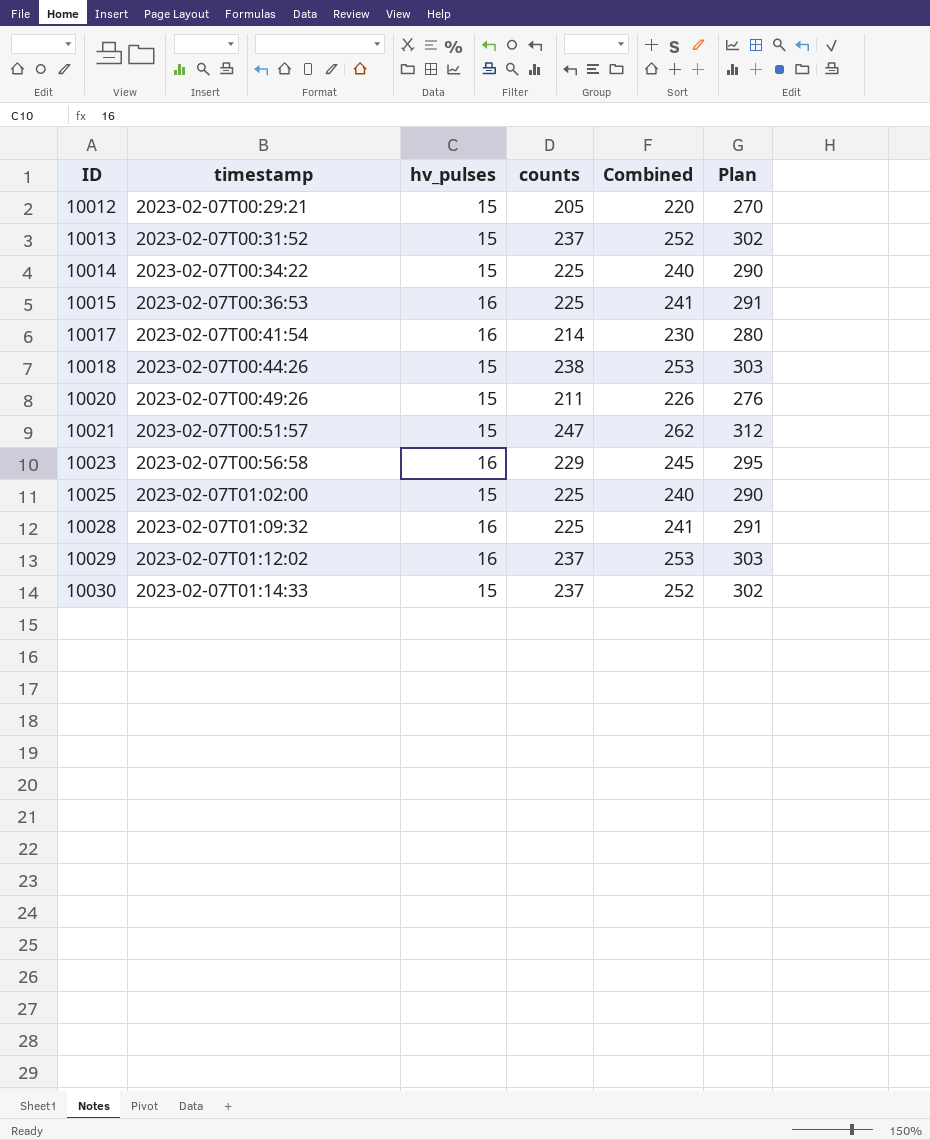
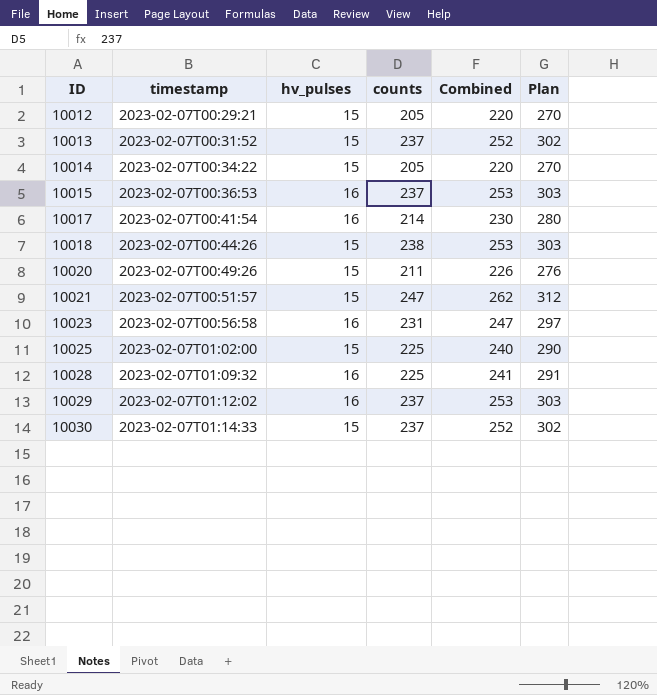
10014 | counts: 225 -> 205
10014 | Combined: 240 -> 220
10014 | Plan: 290 -> 270
10015 | counts: 225 -> 237
10015 | Combined: 241 -> 253
10015 | Plan: 291 -> 303
10023 | counts: 229 -> 231
10023 | Combined: 245 -> 247
10023 | Plan: 295 -> 297

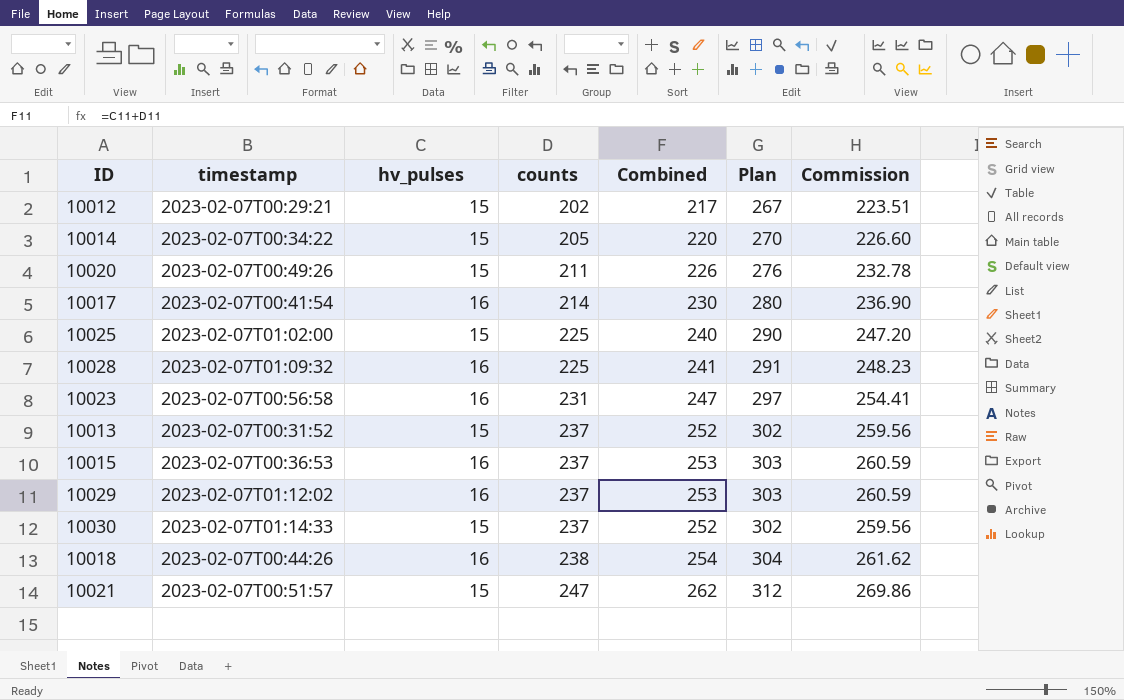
row order: ID ascending -> counts ascending
column Commission | formula: none -> [Combined] * 1.03
10012 | counts: 205 -> 202
10012 | Combined: 220 -> 217
10012 | Plan: 270 -> 267
10018 | hv_pulses: 15 -> 16
10018 | Combined: 253 -> 254
10018 | Plan: 303 -> 304

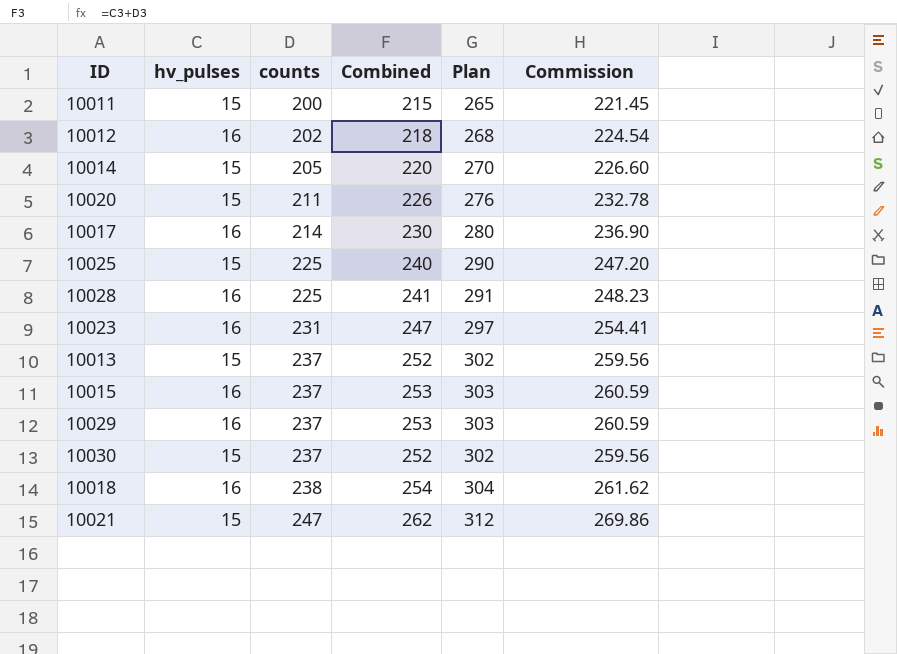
column timestamp | position: 2 -> none
row 10011: none -> 15 | 200 | 215 | 265 | 221.45
10012 | hv_pulses: 15 -> 16
10012 | Combined: 217 -> 218
10012 | Plan: 267 -> 268
10012 | Commission: 223.51 -> 224.54

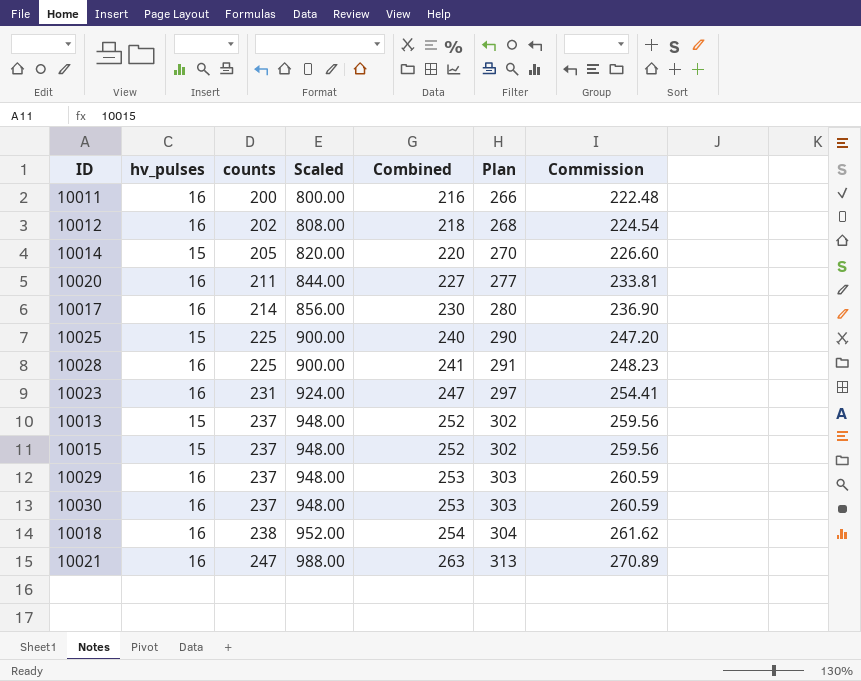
column Scaled | formula: none -> [counts] * 4
10011 | hv_pulses: 15 -> 16
10011 | Combined: 215 -> 216
10011 | Plan: 265 -> 266
10011 | Commission: 221.45 -> 222.48
10020 | hv_pulses: 15 -> 16
10020 | Combined: 226 -> 227
10020 | Plan: 276 -> 277
10020 | Commission: 232.78 -> 233.81
10015 | hv_pulses: 16 -> 15
10015 | Combined: 253 -> 252
10015 | Plan: 303 -> 302
10015 | Commission: 260.59 -> 259.56
10030 | hv_pulses: 15 -> 16
10030 | Combined: 252 -> 253
10030 | Plan: 302 -> 303
10030 | Commission: 259.56 -> 260.59
10021 | hv_pulses: 15 -> 16
10021 | Combined: 262 -> 263
10021 | Plan: 312 -> 313
10021 | Commission: 269.86 -> 270.89

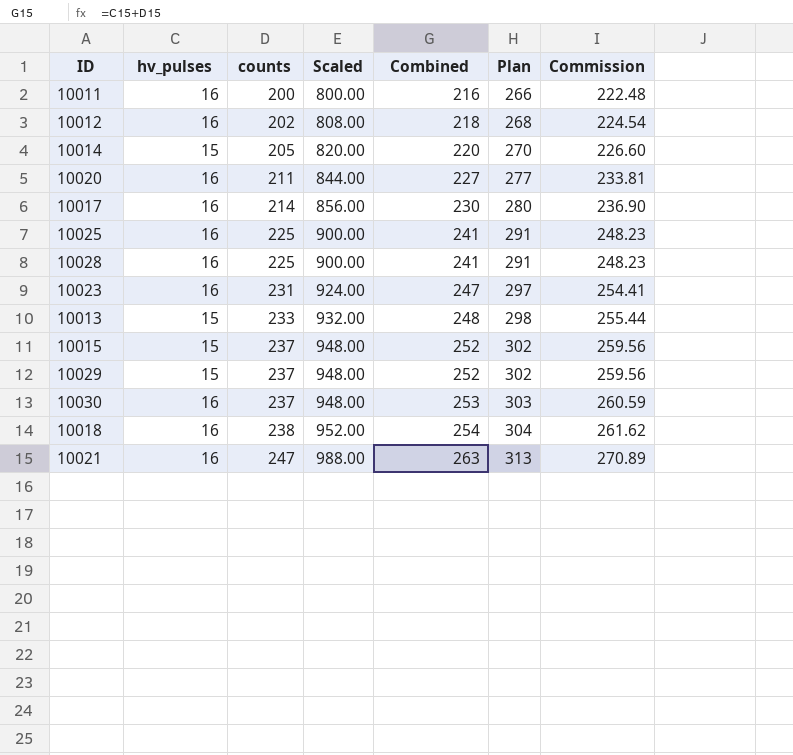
10025 | hv_pulses: 15 -> 16
10025 | Combined: 240 -> 241
10025 | Plan: 290 -> 291
10025 | Commission: 247.20 -> 248.23
10013 | counts: 237 -> 233
10013 | Scaled: 948.00 -> 932.00
10013 | Combined: 252 -> 248
10013 | Plan: 302 -> 298
10013 | Commission: 259.56 -> 255.44
10029 | hv_pulses: 16 -> 15
10029 | Combined: 253 -> 252
10029 | Plan: 303 -> 302
10029 | Commission: 260.59 -> 259.56

